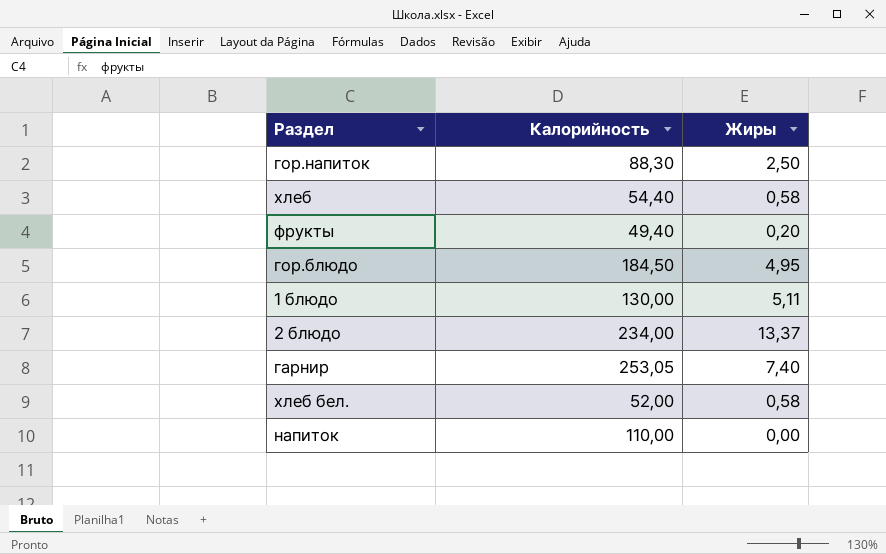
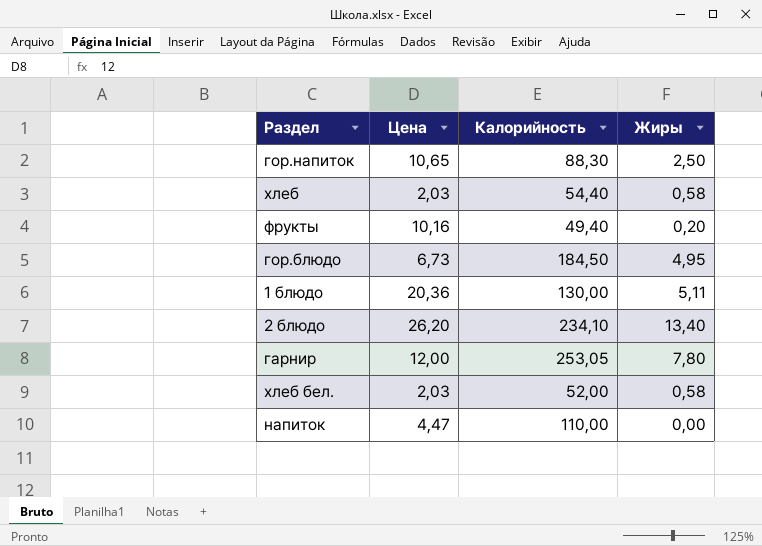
column Цена | position: none -> 2
2 блюдо | Калорийность: 234,00 -> 234,10
2 блюдо | Жиры: 13,37 -> 13,40
гарнир | Жиры: 7,40 -> 7,80

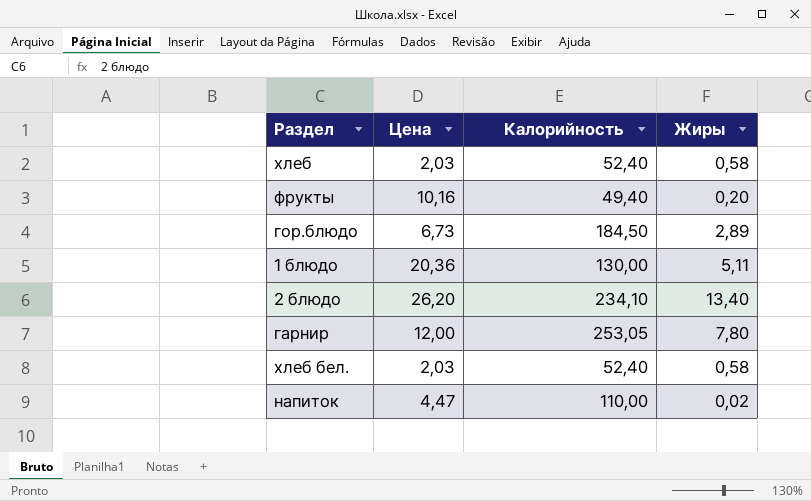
row гор.напиток: 10,65 | 88,30 | 2,50 -> none
хлеб | Калорийность: 54,40 -> 52,40
гор.блюдо | Жиры: 4,95 -> 2,89
хлеб бел. | Калорийность: 52,00 -> 52,40
напиток | Жиры: 0,00 -> 0,02

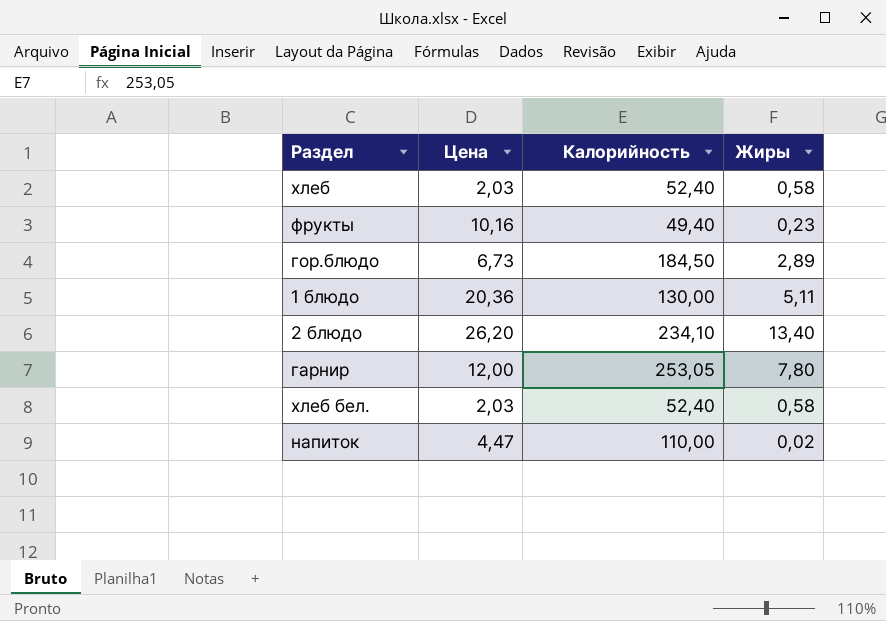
фрукты | Жиры: 0,20 -> 0,23

